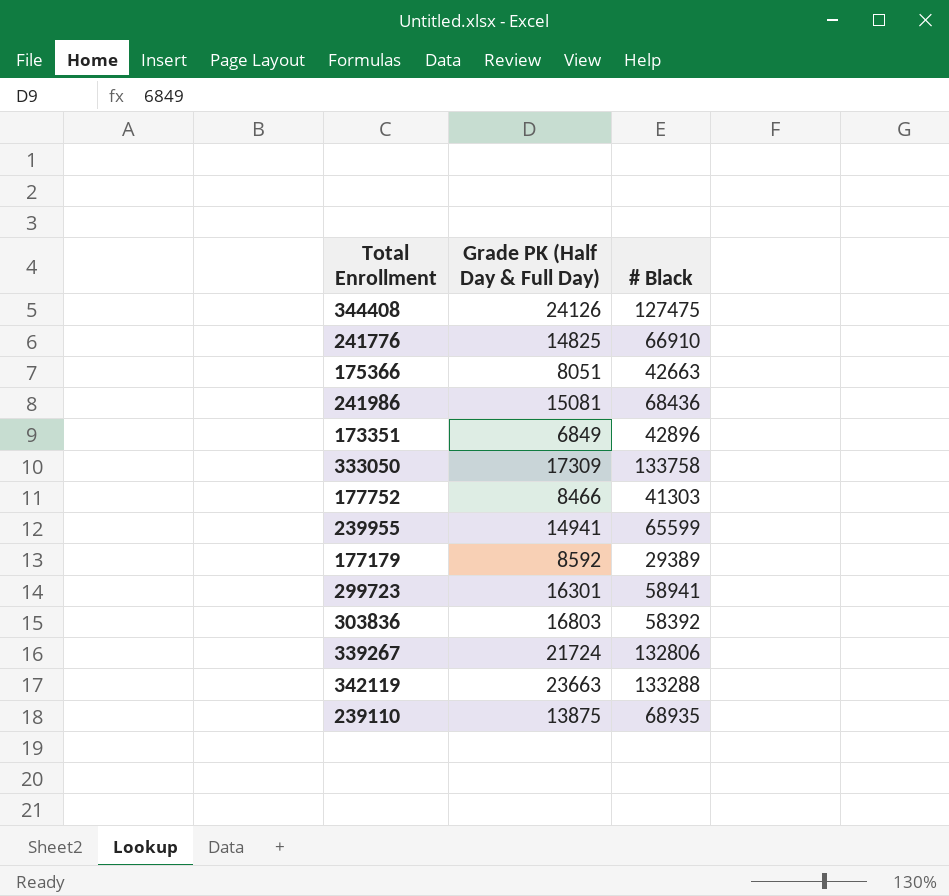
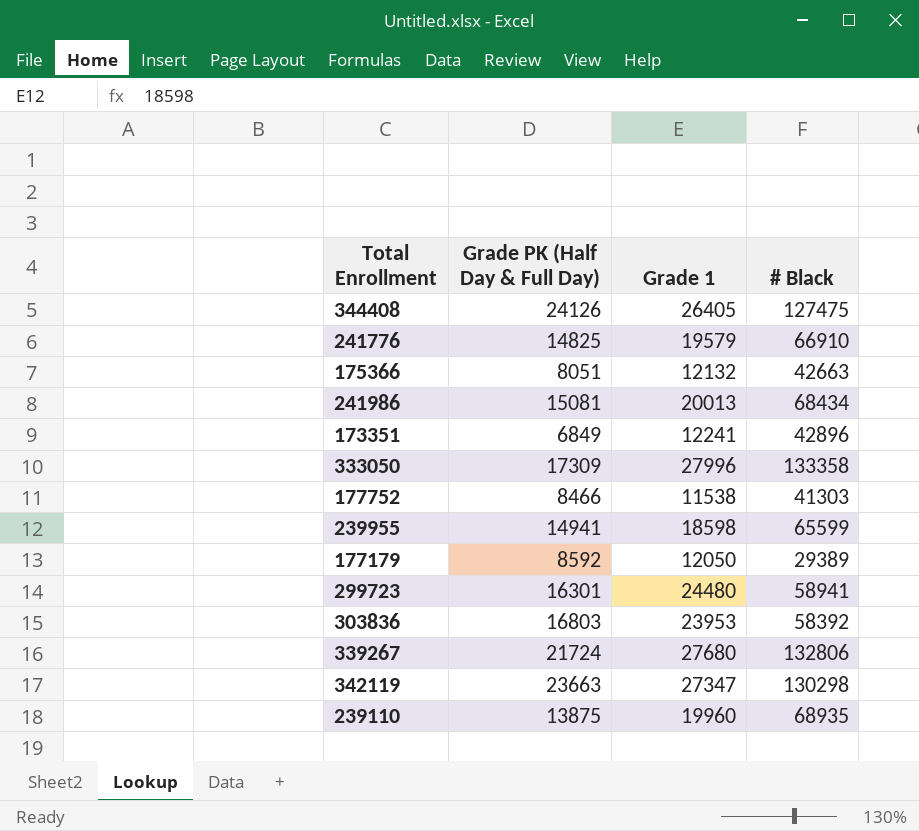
column Grade 1 | position: none -> 3
241986 | # Black: 68436 -> 68434
333050 | # Black: 133758 -> 133358
342119 | # Black: 133288 -> 130298

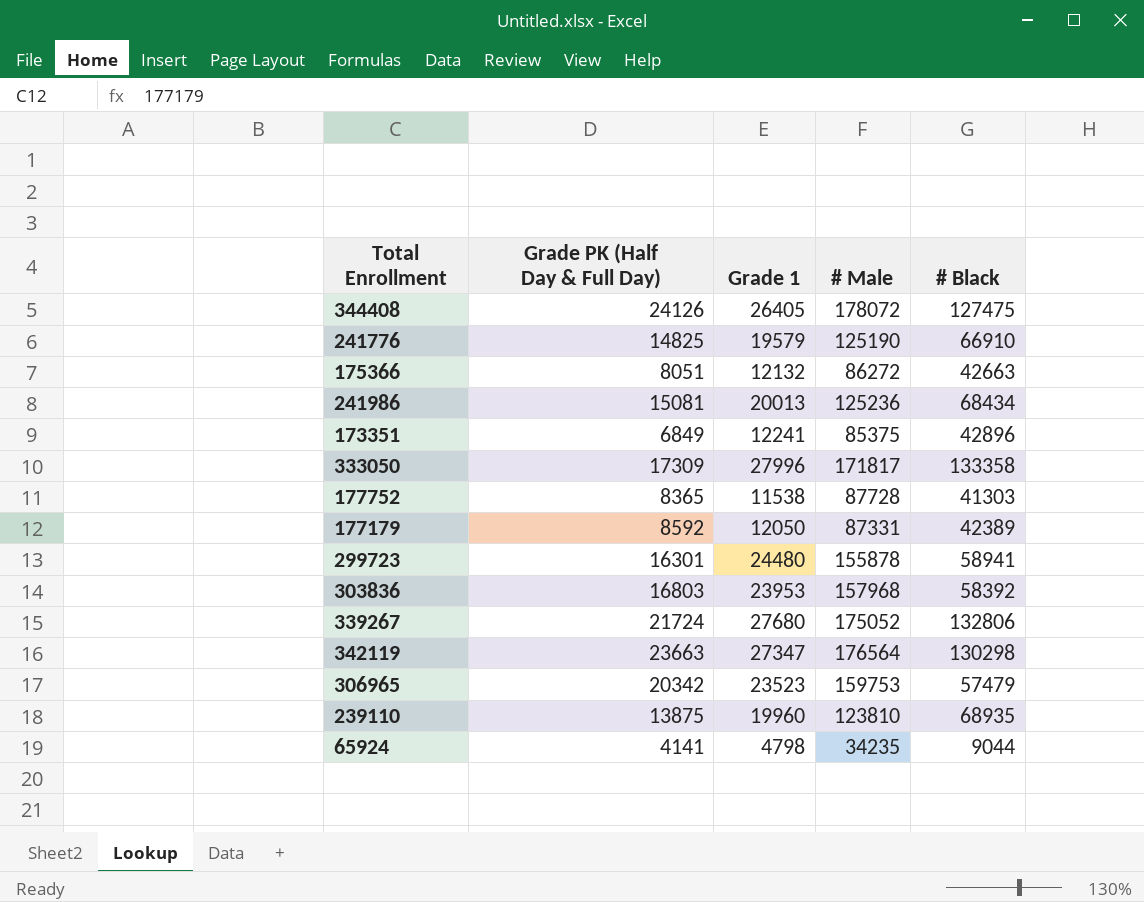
column # Male | position: none -> 4
row 239955: 14941 | 18598 | 65599 -> none
177752 | Grade PK (Half Day & Full Day): 8466 -> 8365
177179 | # Black: 29389 -> 42389
row 306965: none -> 20342 | 23523 | 159753 | 57479
row 65924: none -> 4141 | 4798 | 34235 | 9044

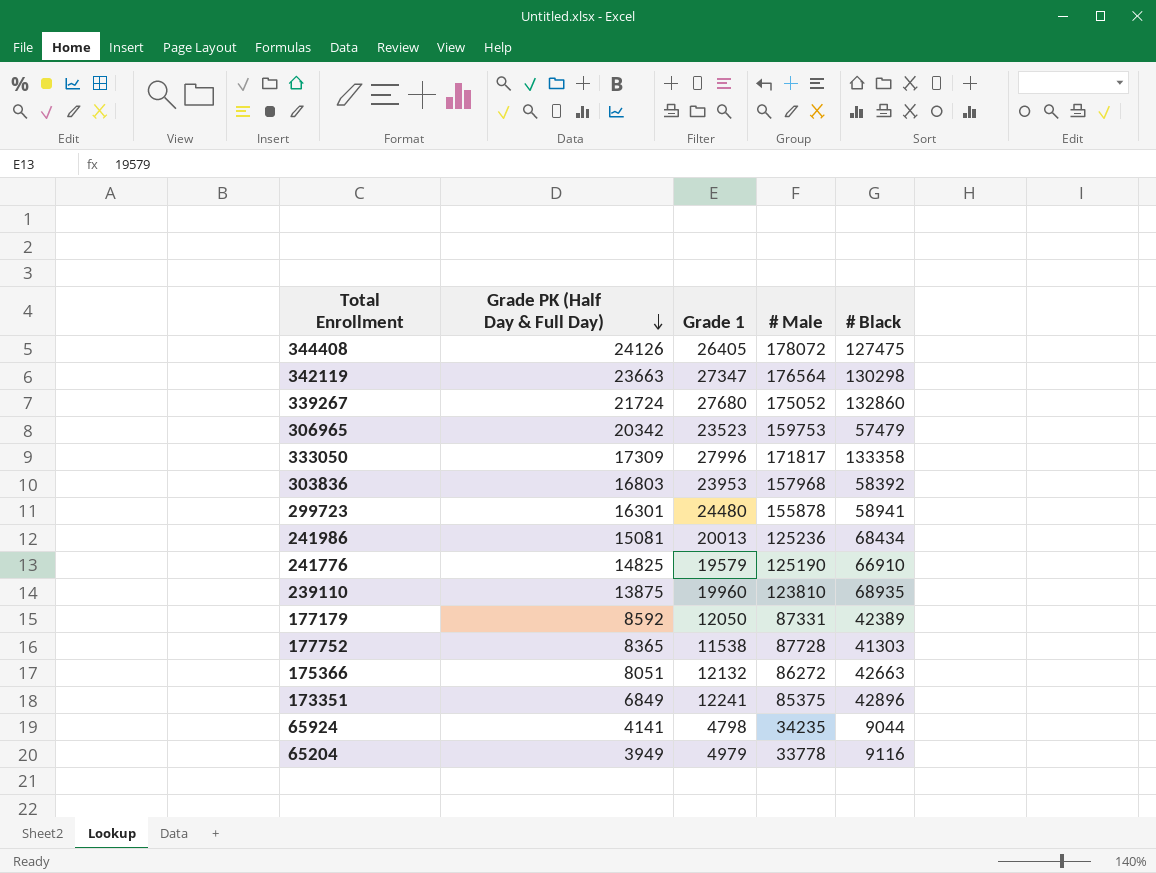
row order: none -> Grade PK (Half Day & Full Day) descending
339267 | # Black: 132806 -> 132860
row 65204: none -> 3949 | 4979 | 33778 | 9116

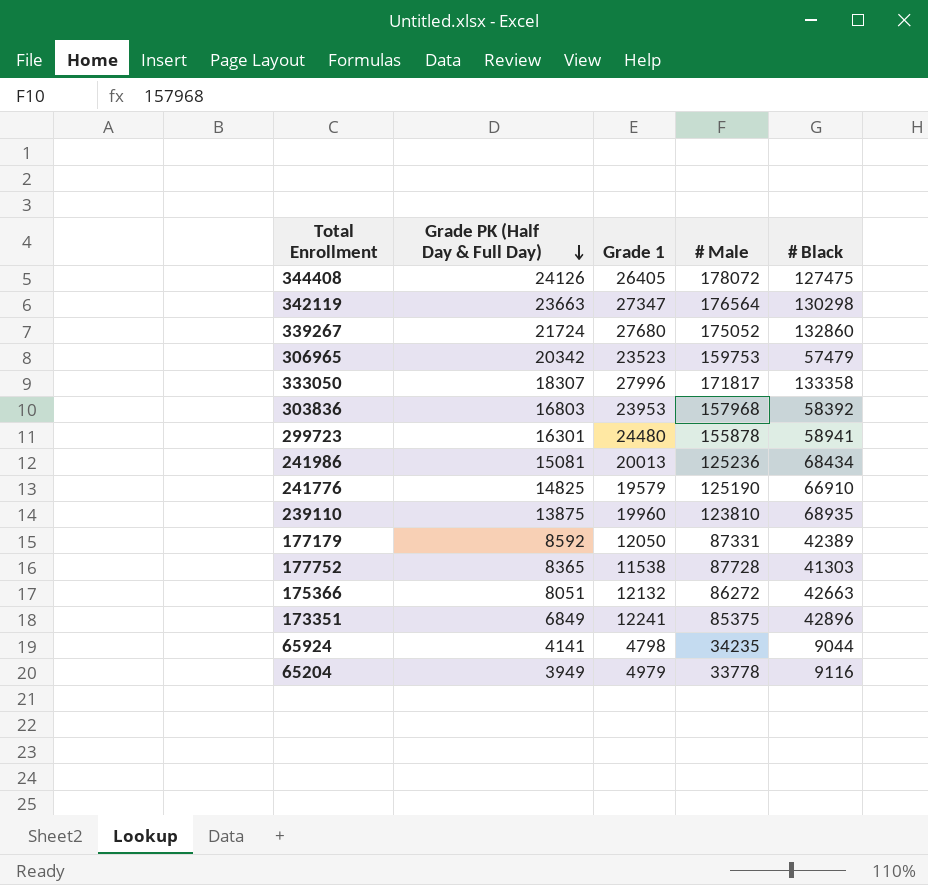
333050 | Grade PK (Half Day & Full Day): 17309 -> 18307

